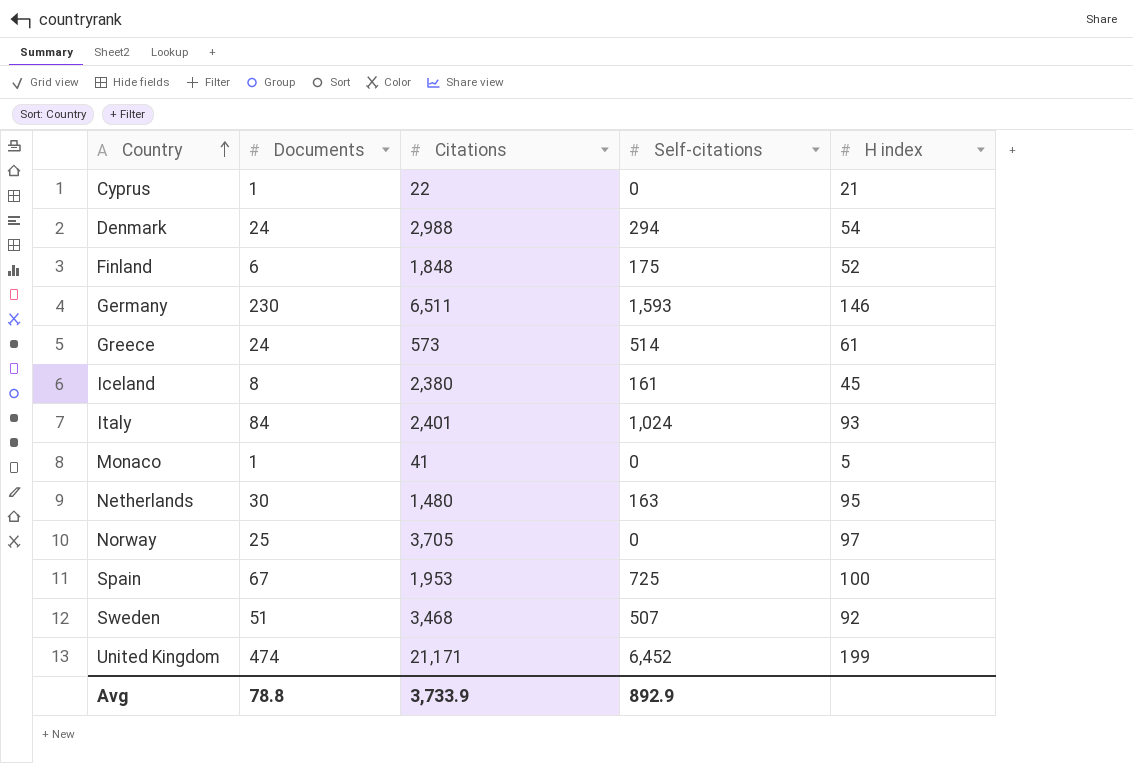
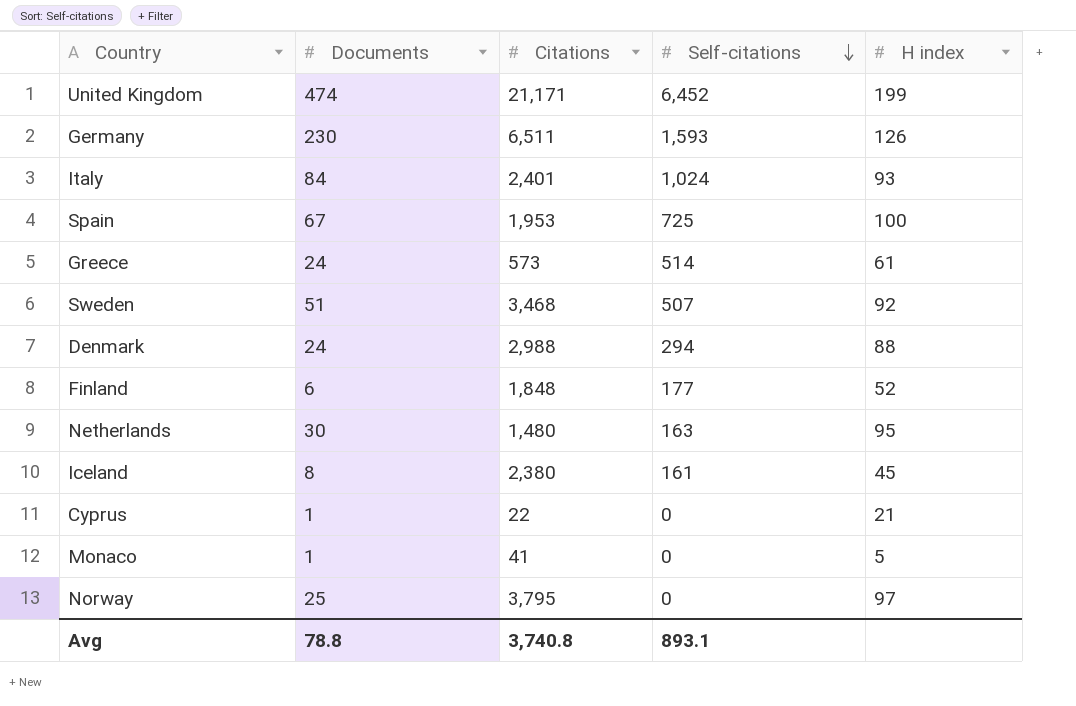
row order: Country ascending -> Self-citations descending
Germany | H index: 146 -> 126
Denmark | H index: 54 -> 88
Finland | Self-citations: 175 -> 177
Norway | Citations: 3,705 -> 3,795
Avg | Citations: 3,733.9 -> 3,740.8
Avg | Self-citations: 892.9 -> 893.1

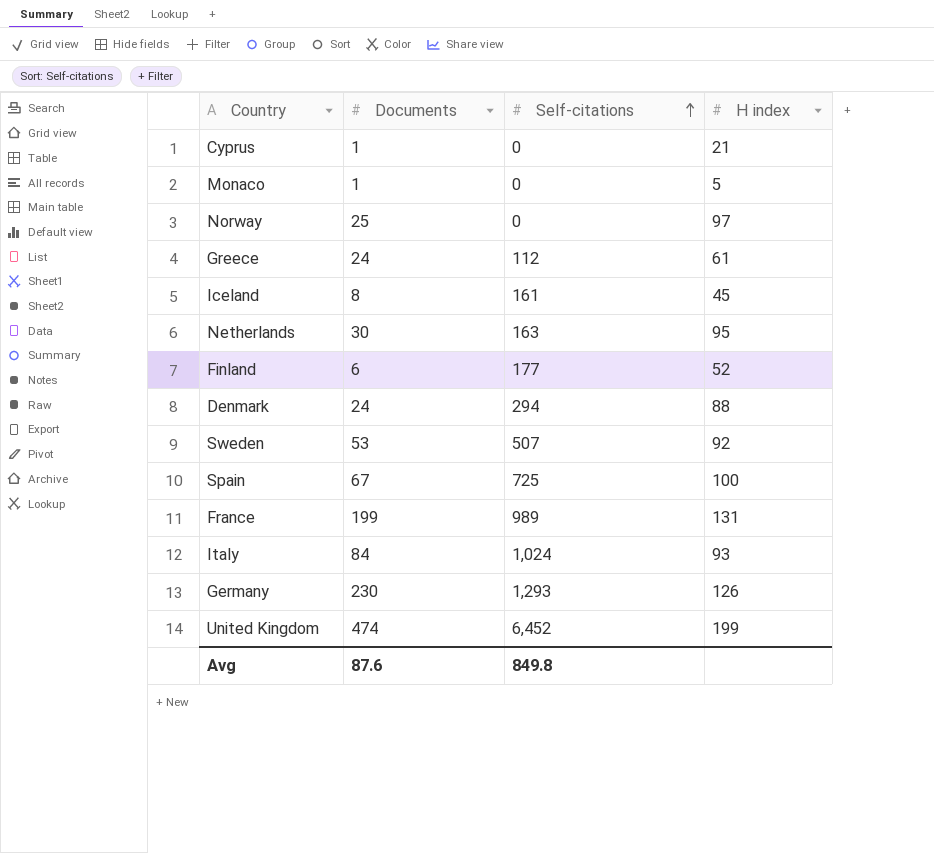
row order: Self-citations descending -> Self-citations ascending
column Citations | position: 3 -> none
Greece | Self-citations: 514 -> 112
Sweden | Documents: 51 -> 53
row France: none -> 199 | 989 | 131
Germany | Self-citations: 1,593 -> 1,293
Avg | Documents: 78.8 -> 87.6
Avg | Self-citations: 893.1 -> 849.8

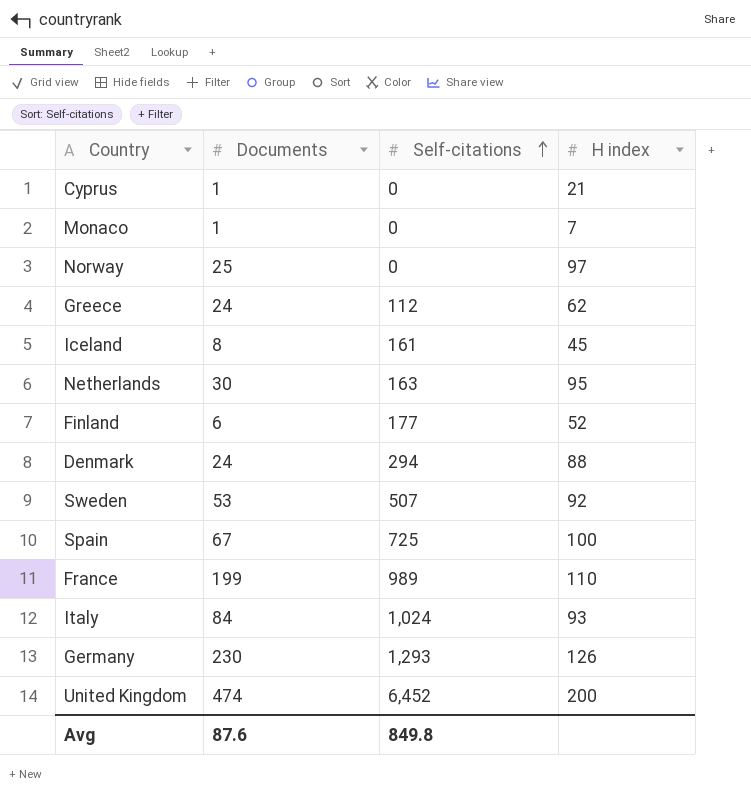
Monaco | H index: 5 -> 7
Greece | H index: 61 -> 62
France | H index: 131 -> 110
United Kingdom | H index: 199 -> 200

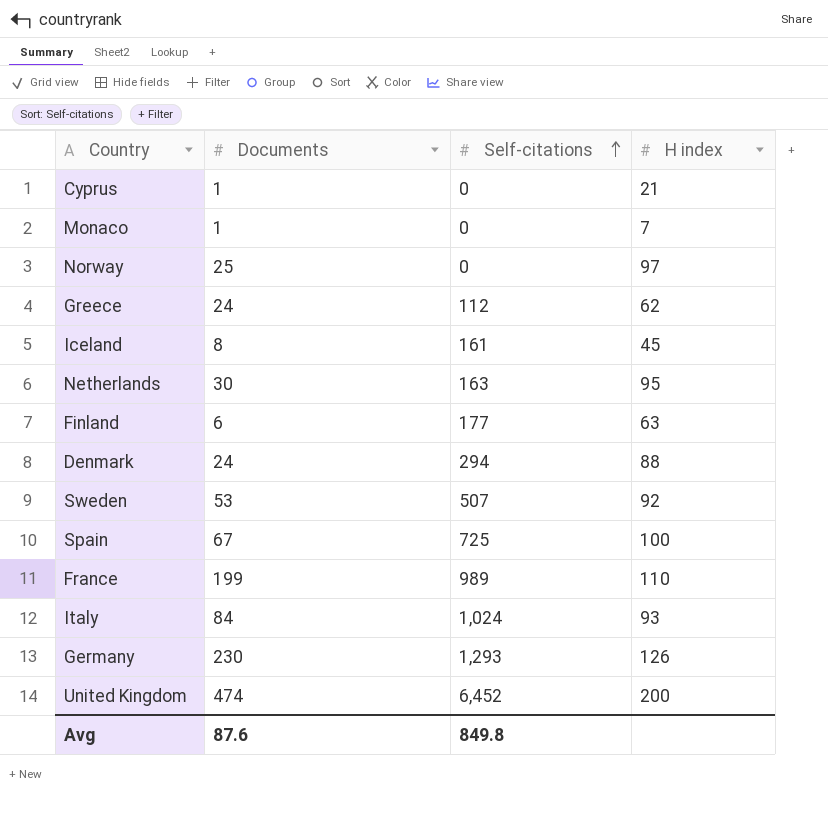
Finland | H index: 52 -> 63

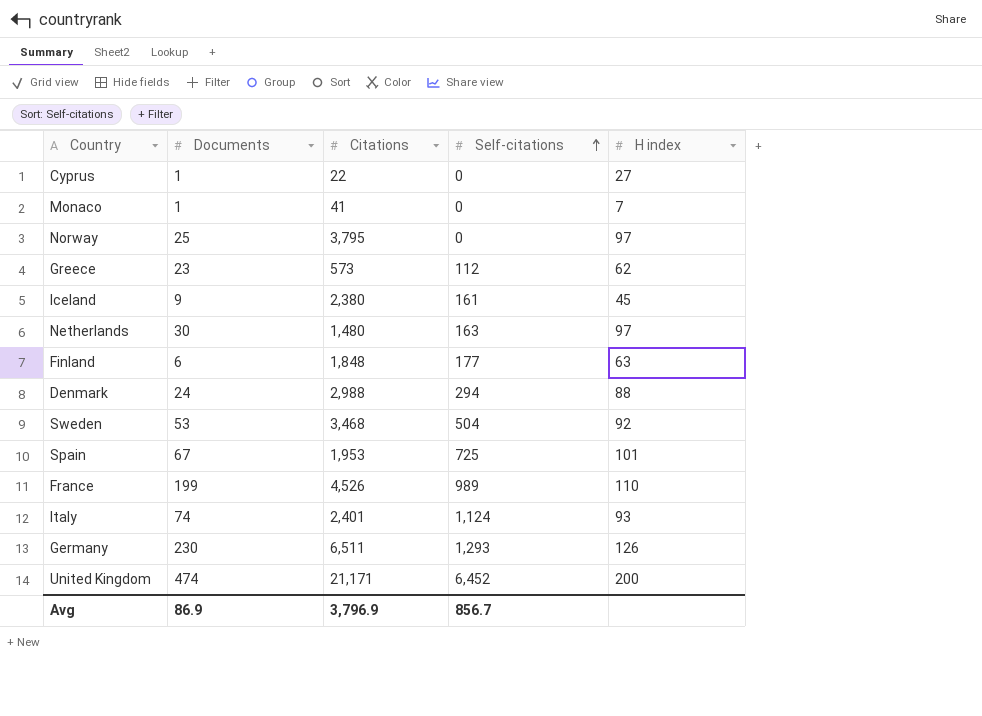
column Citations | position: none -> 3
Cyprus | H index: 21 -> 27
Greece | Documents: 24 -> 23
Iceland | Documents: 8 -> 9
Netherlands | H index: 95 -> 97
Sweden | Self-citations: 507 -> 504
Spain | H index: 100 -> 101
Italy | Documents: 84 -> 74
Italy | Self-citations: 1,024 -> 1,124
Avg | Documents: 87.6 -> 86.9
Avg | Self-citations: 849.8 -> 856.7

